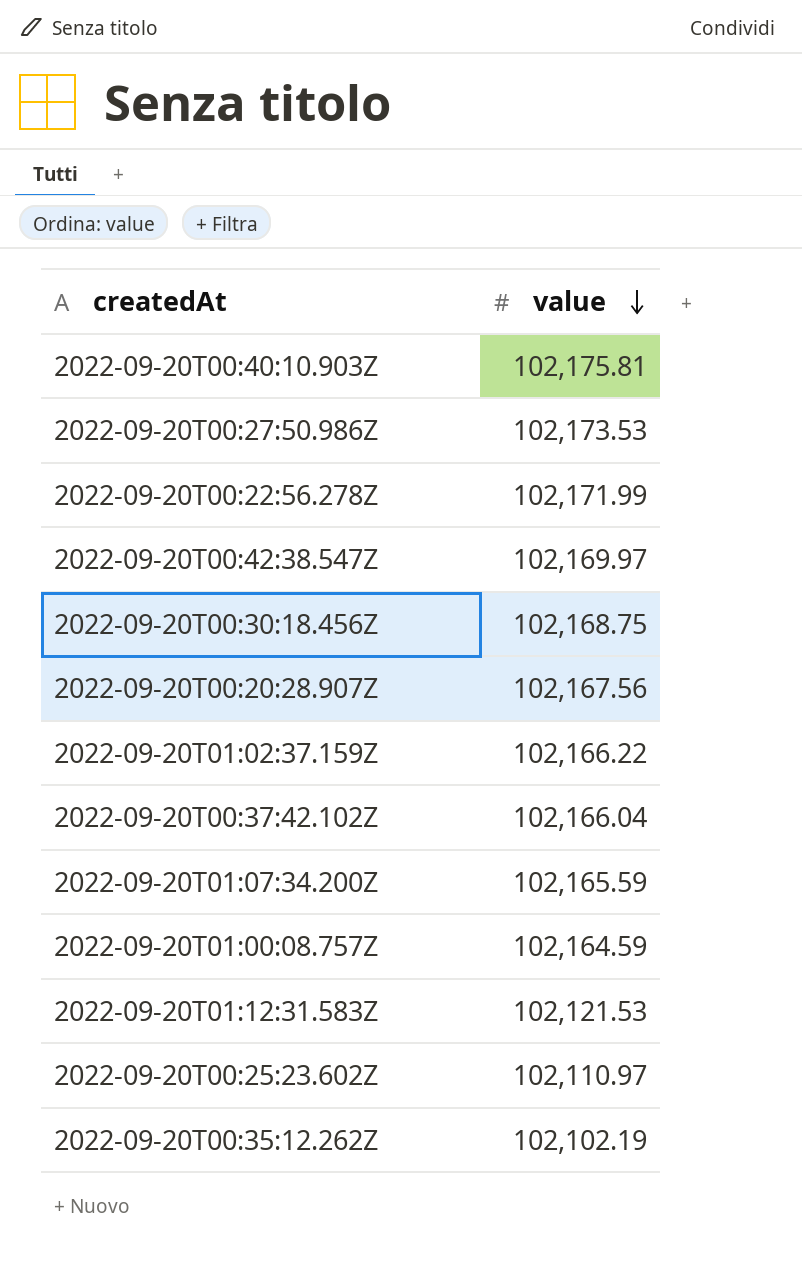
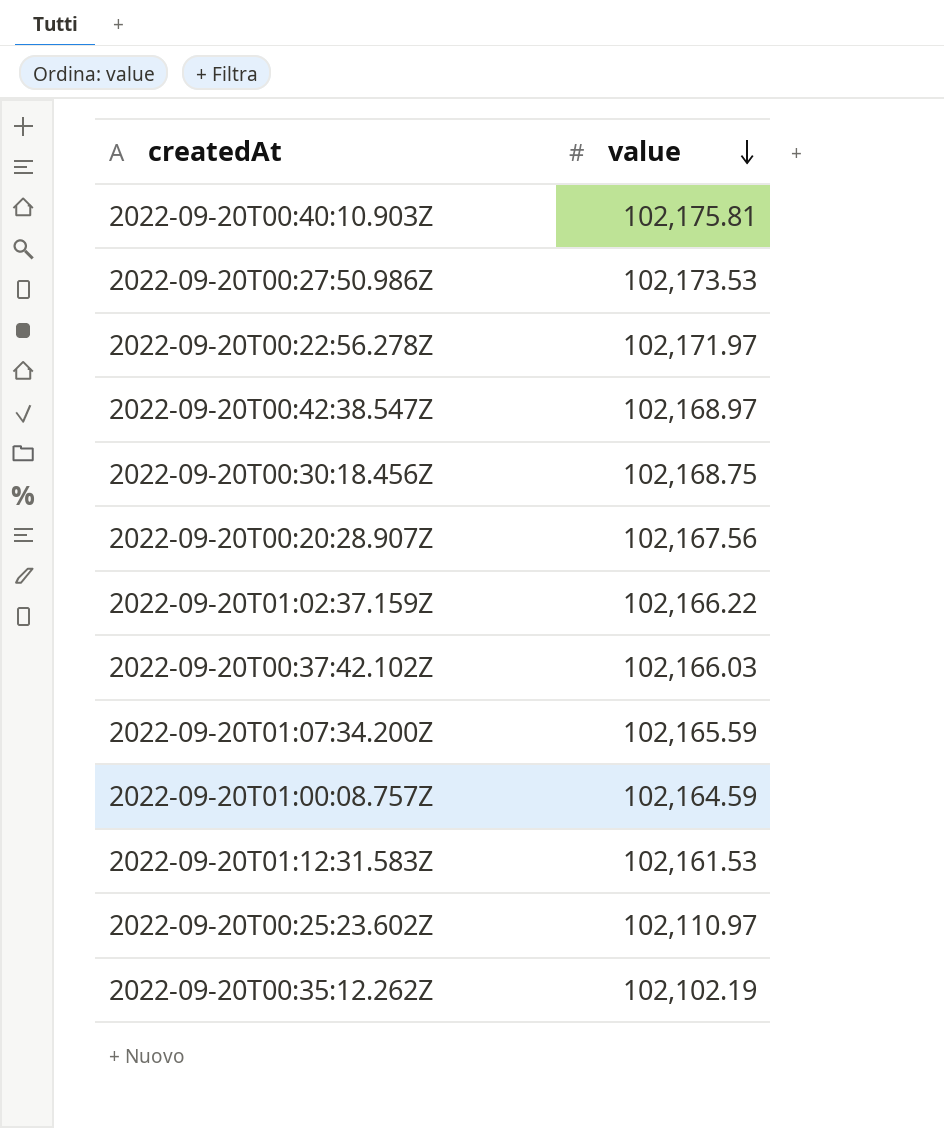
2022-09-20T00:22:56.278Z | value: 102,171.99 -> 102,171.97
2022-09-20T00:42:38.547Z | value: 102,169.97 -> 102,168.97
2022-09-20T00:37:42.102Z | value: 102,166.04 -> 102,166.03
2022-09-20T01:12:31.583Z | value: 102,121.53 -> 102,161.53

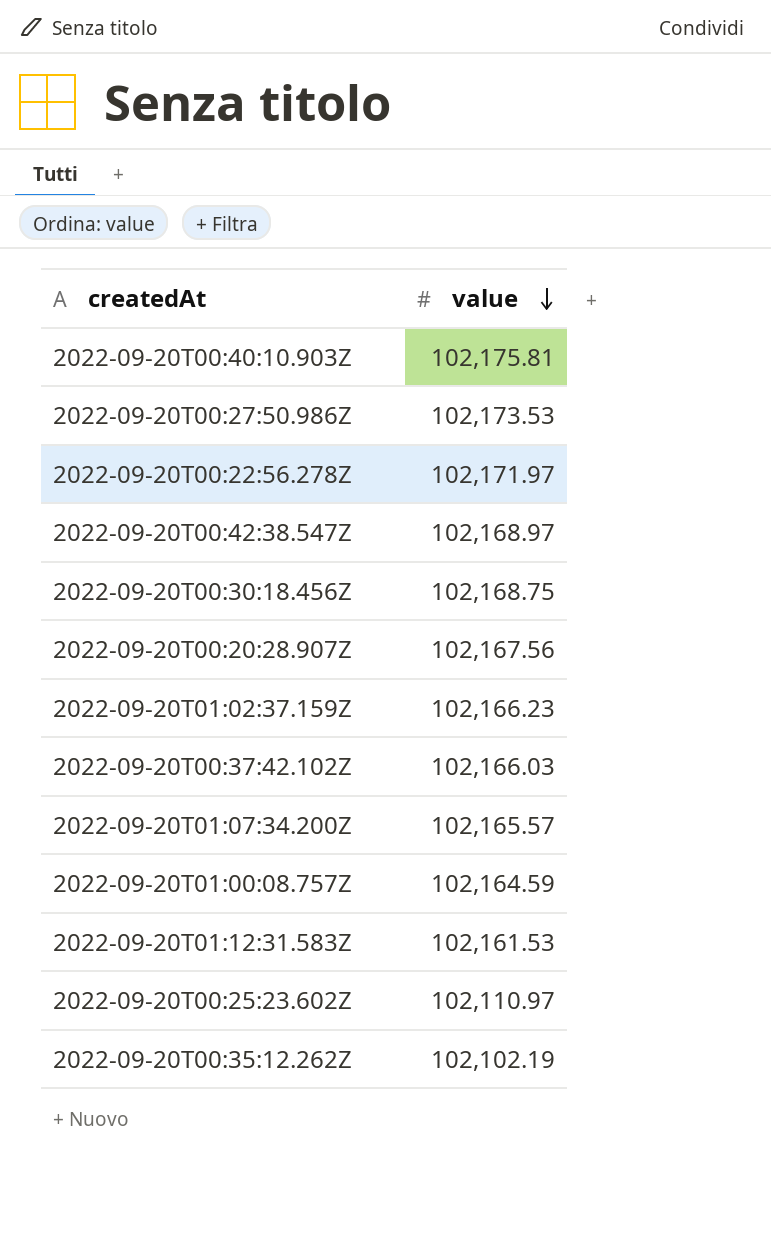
2022-09-20T01:02:37.159Z | value: 102,166.22 -> 102,166.23
2022-09-20T01:07:34.200Z | value: 102,165.59 -> 102,165.57

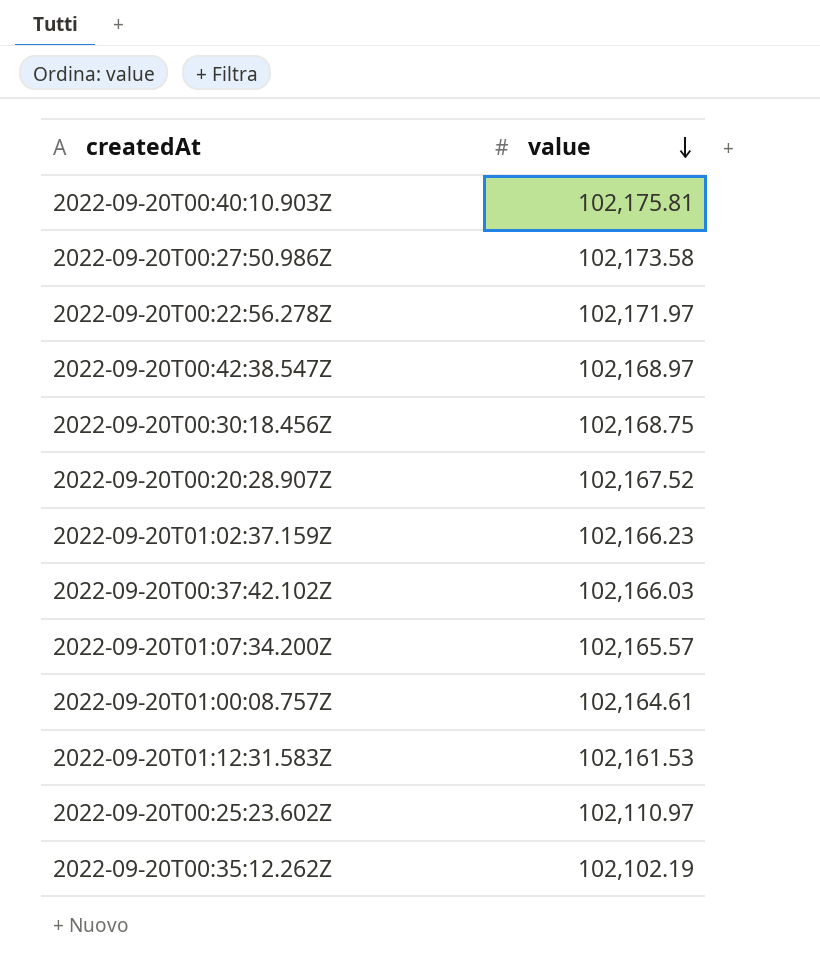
2022-09-20T00:27:50.986Z | value: 102,173.53 -> 102,173.58
2022-09-20T00:20:28.907Z | value: 102,167.56 -> 102,167.52
2022-09-20T01:00:08.757Z | value: 102,164.59 -> 102,164.61

